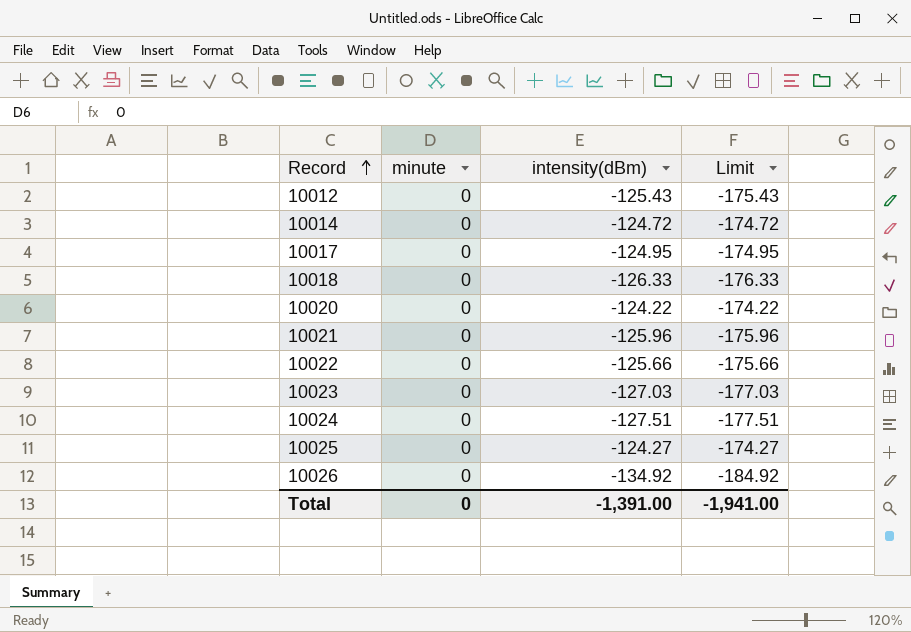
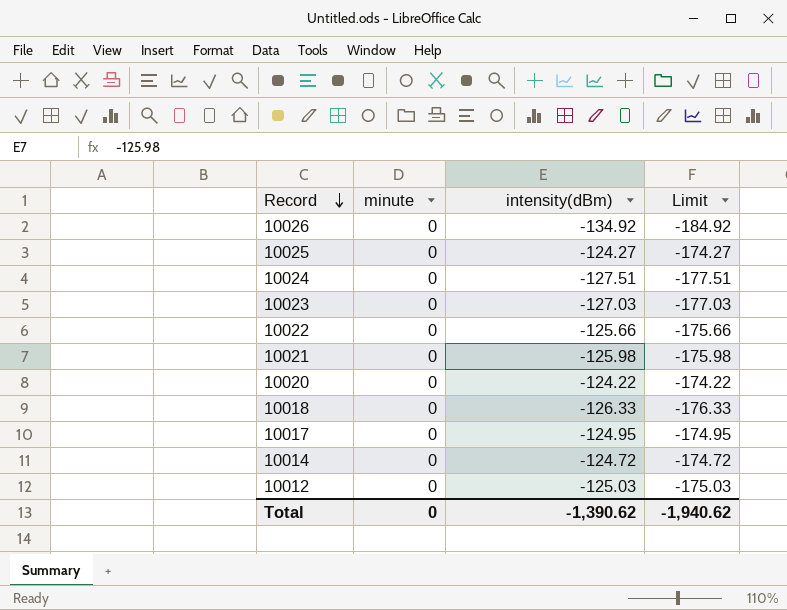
row order: Record ascending -> Record descending
10021 | intensity(dBm): -125.96 -> -125.98
10021 | Limit: -175.96 -> -175.98
10012 | intensity(dBm): -125.43 -> -125.03
10012 | Limit: -175.43 -> -175.03
Total | intensity(dBm): -1,391.00 -> -1,390.62
Total | Limit: -1,941.00 -> -1,940.62

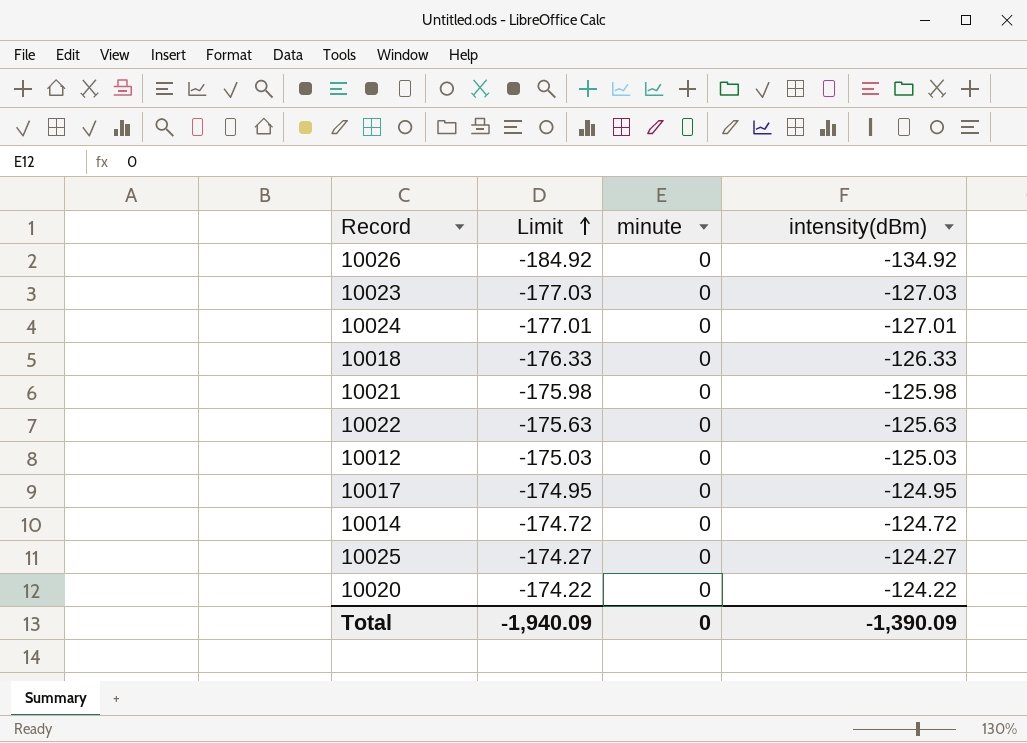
row order: Record descending -> Limit ascending
column Limit | position: 4 -> 2
10024 | Limit: -177.51 -> -177.01
10024 | intensity(dBm): -127.51 -> -127.01
10022 | Limit: -175.66 -> -175.63
10022 | intensity(dBm): -125.66 -> -125.63
Total | Limit: -1,940.62 -> -1,940.09
Total | intensity(dBm): -1,390.62 -> -1,390.09

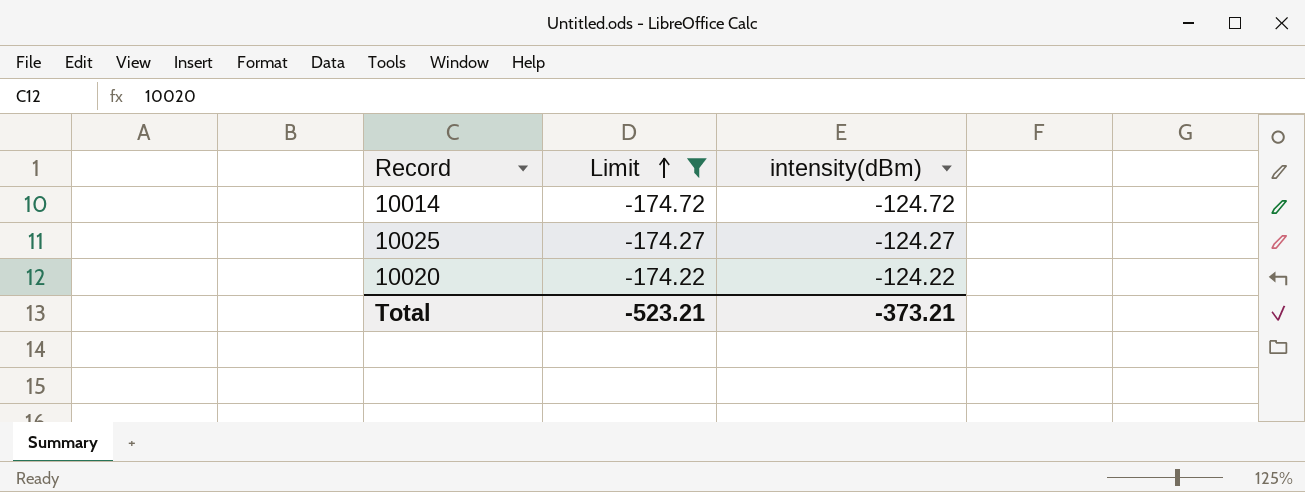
filter: none -> Limit >= -174.72
column minute | position: 3 -> none
Total | Limit: -1,940.09 -> -523.21
Total | intensity(dBm): -1,390.09 -> -373.21

